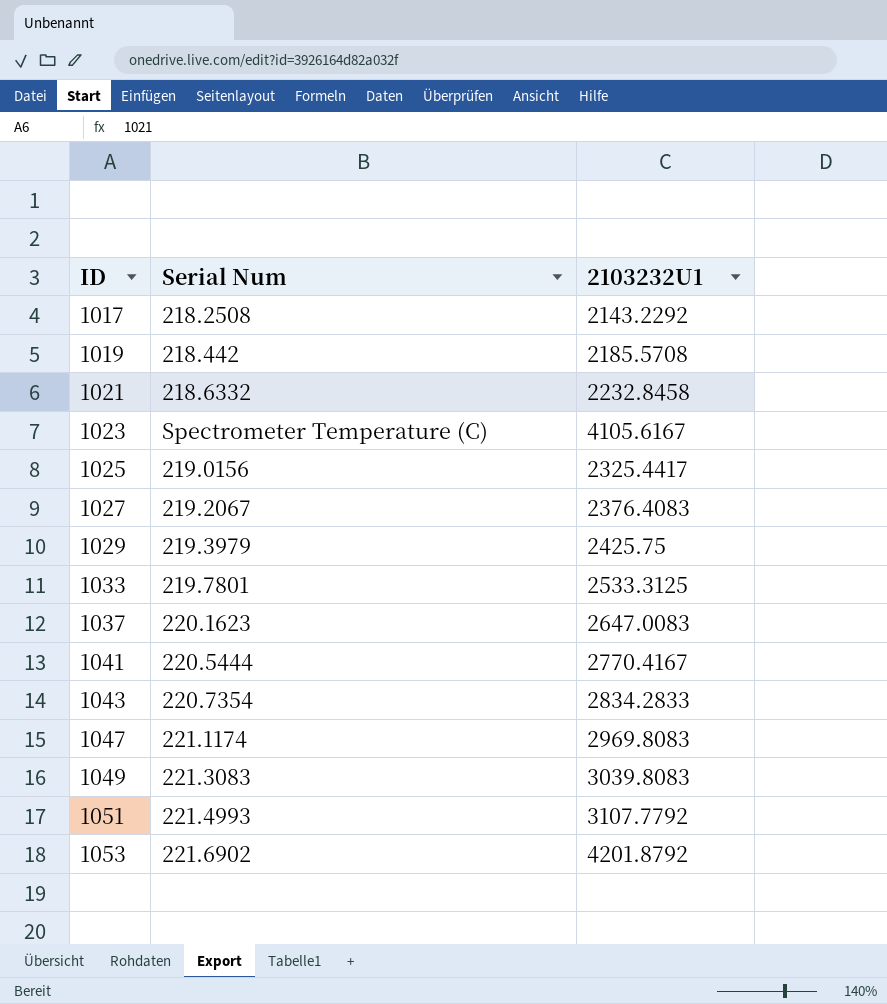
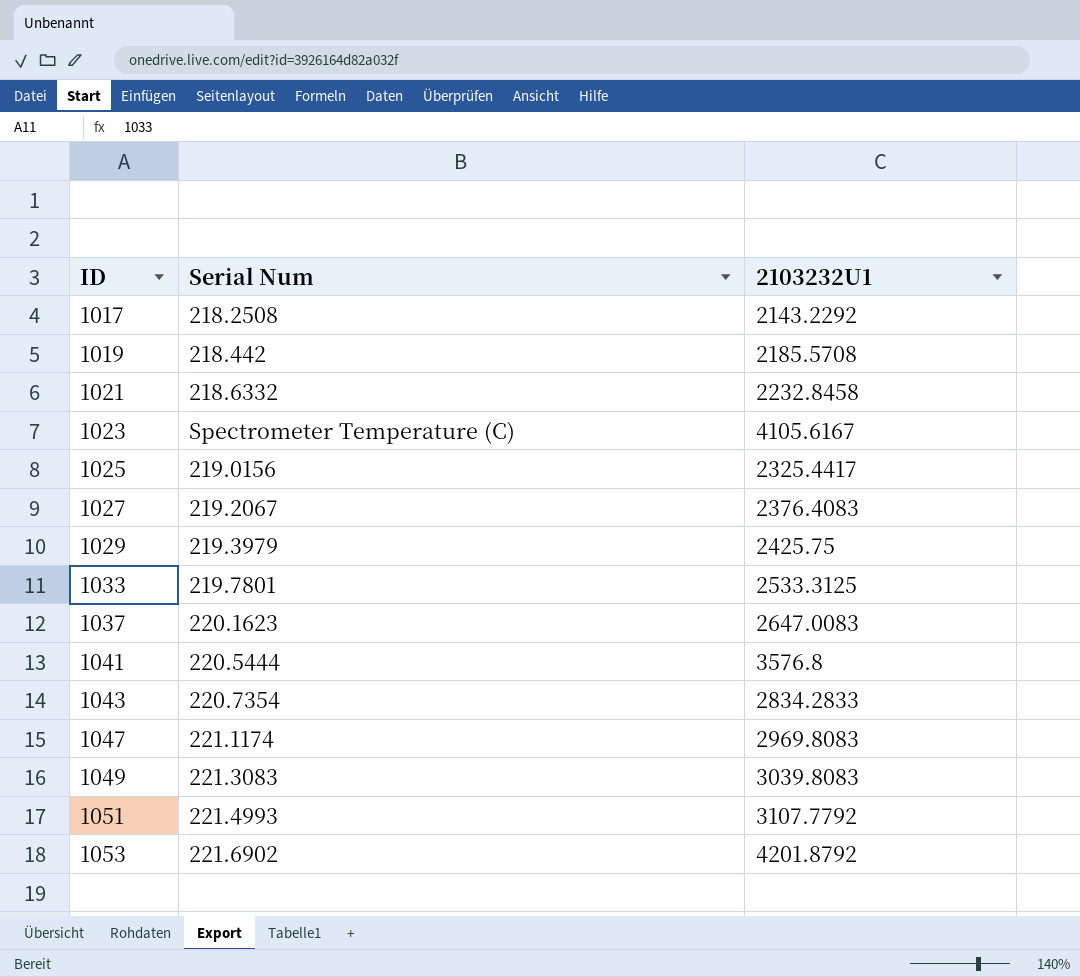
1041 | 2103232U1: 2770.4167 -> 3576.8

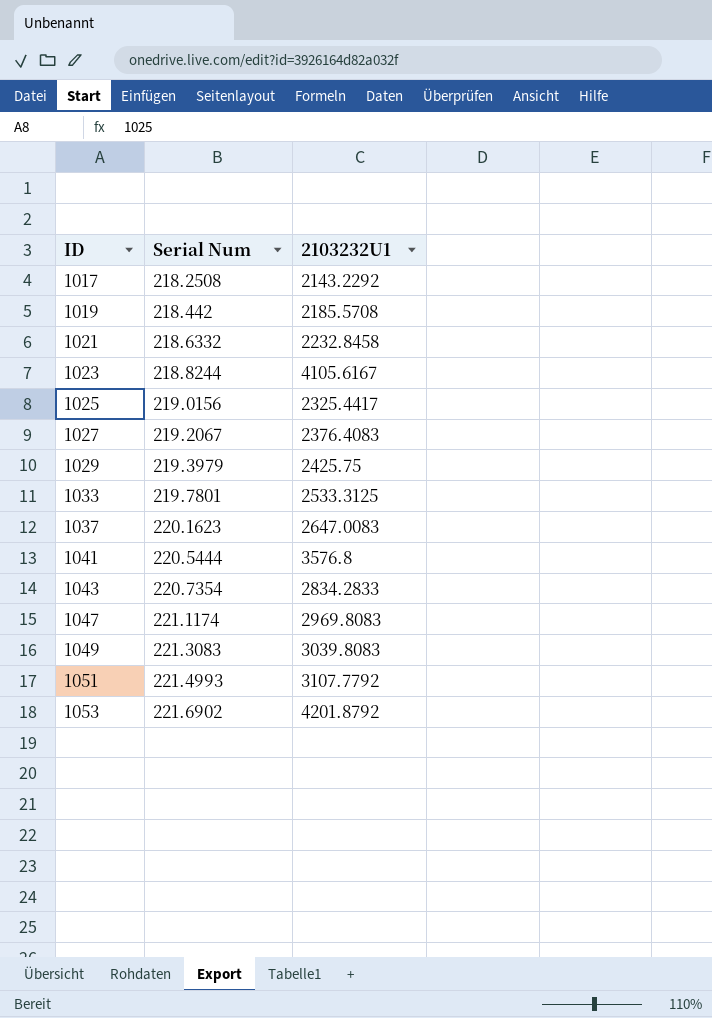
1023 | Serial Num: Spectrometer Temperature (C) -> 218.8244

